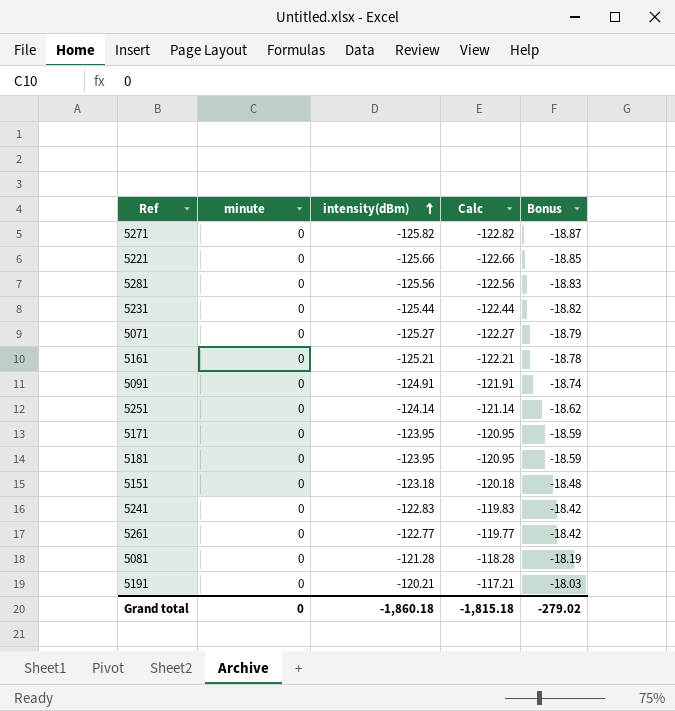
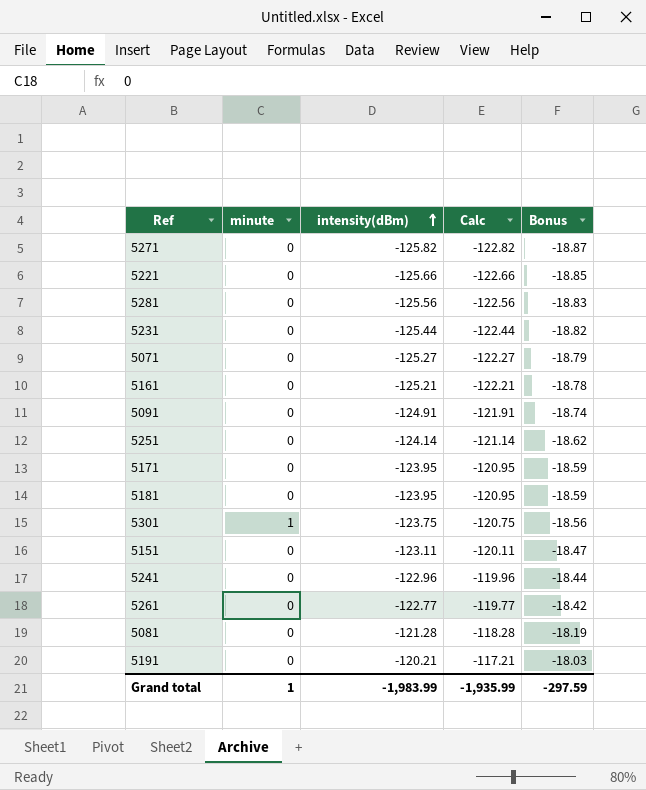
row 5301: none -> 1 | -123.75 | -120.75 | -18.56
5151 | intensity(dBm): -123.18 -> -123.11
5151 | Calc: -120.18 -> -120.11
5151 | Bonus: -18.48 -> -18.47
5241 | intensity(dBm): -122.83 -> -122.96
5241 | Calc: -119.83 -> -119.96
5241 | Bonus: -18.42 -> -18.44
Grand total | minute: 0 -> 1
Grand total | intensity(dBm): -1,860.18 -> -1,983.99
Grand total | Calc: -1,815.18 -> -1,935.99
Grand total | Bonus: -279.02 -> -297.59

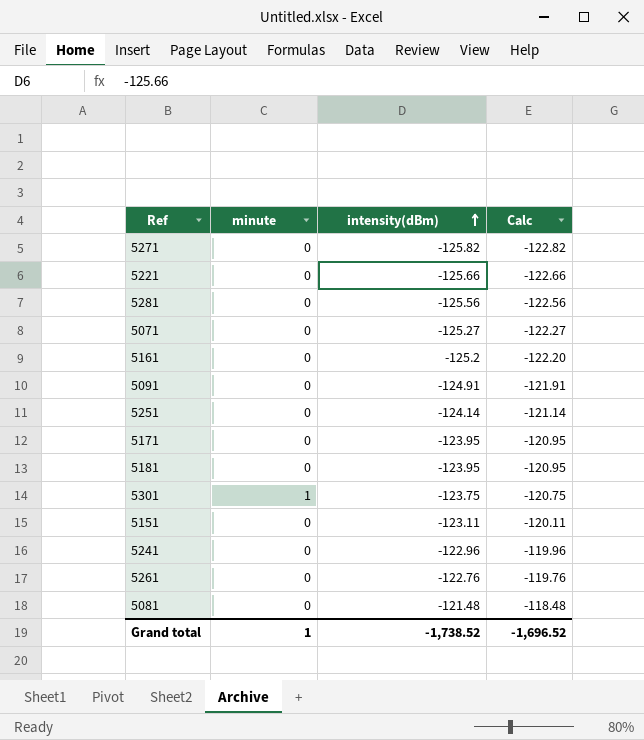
column Bonus | formula: [intensity(dBm)] * 0.15 -> none
row 5231: 0 | -125.44 | -122.44 | -18.82 -> none
row 5191: 0 | -120.21 | -117.21 | -18.03 -> none
5161 | intensity(dBm): -125.21 -> -125.2
5161 | Calc: -122.21 -> -122.20
5261 | intensity(dBm): -122.77 -> -122.76
5261 | Calc: -119.77 -> -119.76
5081 | intensity(dBm): -121.28 -> -121.48
5081 | Calc: -118.28 -> -118.48
Grand total | intensity(dBm): -1,983.99 -> -1,738.52
Grand total | Calc: -1,935.99 -> -1,696.52

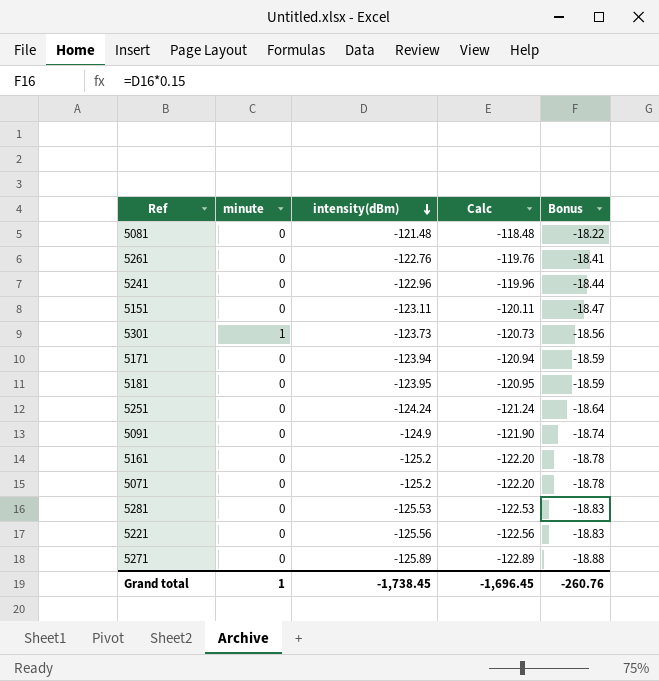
row order: intensity(dBm) ascending -> intensity(dBm) descending
column Bonus | formula: none -> [intensity(dBm)] * 0.15
5301 | intensity(dBm): -123.75 -> -123.73
5301 | Calc: -120.75 -> -120.73
5171 | intensity(dBm): -123.95 -> -123.94
5171 | Calc: -120.95 -> -120.94
5251 | intensity(dBm): -124.14 -> -124.24
5251 | Calc: -121.14 -> -121.24
5091 | intensity(dBm): -124.91 -> -124.9
5091 | Calc: -121.91 -> -121.90
5071 | intensity(dBm): -125.27 -> -125.2
5071 | Calc: -122.27 -> -122.20
5281 | intensity(dBm): -125.56 -> -125.53
5281 | Calc: -122.56 -> -122.53
5221 | intensity(dBm): -125.66 -> -125.56
5221 | Calc: -122.66 -> -122.56
5271 | intensity(dBm): -125.82 -> -125.89
5271 | Calc: -122.82 -> -122.89
Grand total | intensity(dBm): -1,738.52 -> -1,738.45
Grand total | Calc: -1,696.52 -> -1,696.45

